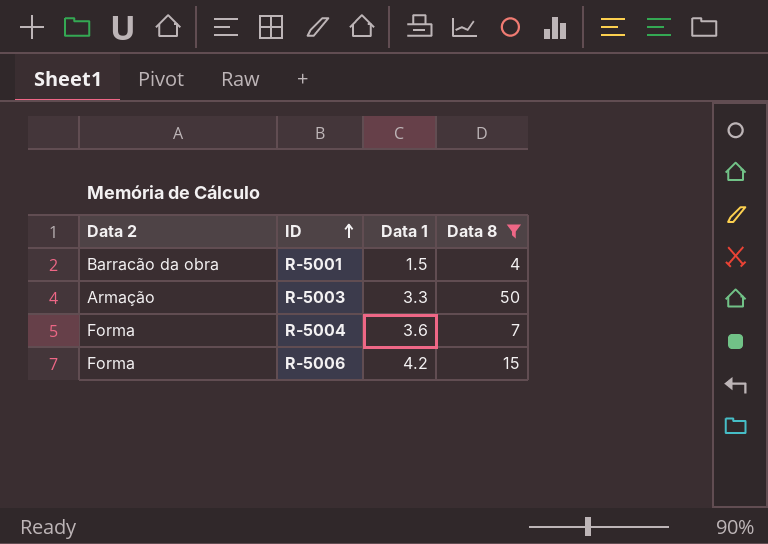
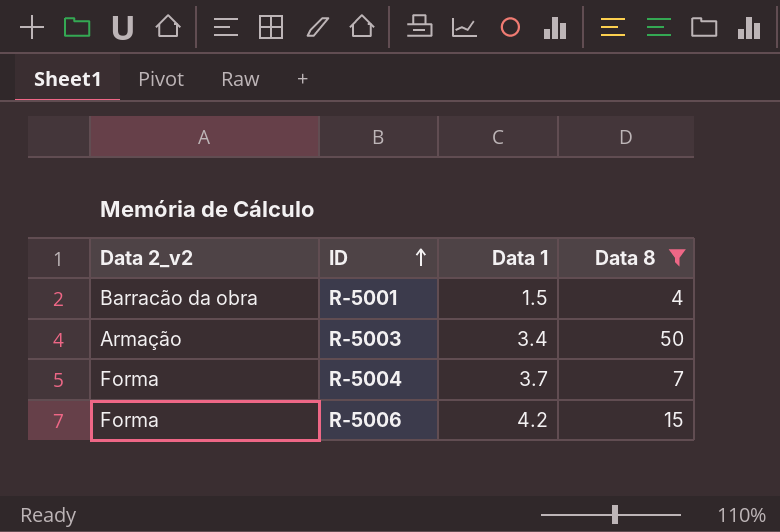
column name: Data 2 -> Data 2_v2
R-5003 | Data 1: 3.3 -> 3.4
R-5004 | Data 1: 3.6 -> 3.7

